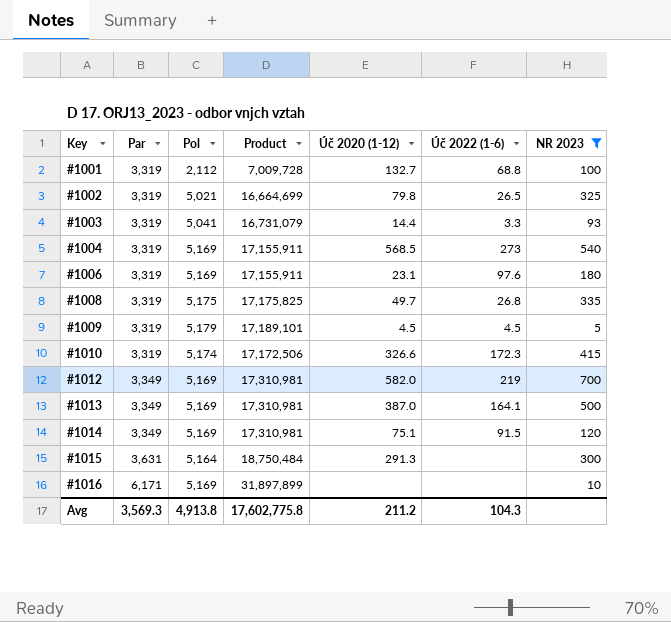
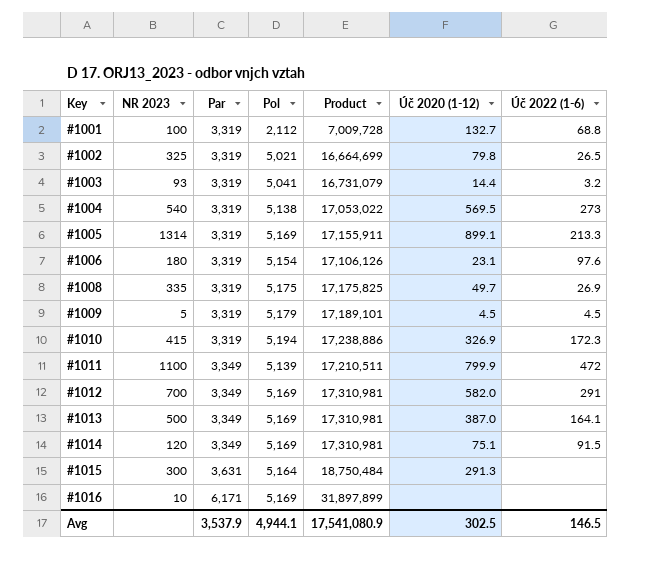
filter: NR 2023 <= 700 -> none
column NR 2023 | position: 7 -> 2
#1003 | Úč 2022 (1-6): 3.3 -> 3.2
#1004 | Pol: 5,169 -> 5,138
#1004 | Product: 17,155,911 -> 17,053,022
#1004 | Úč 2020 (1-12): 568.5 -> 569.5
#1006 | Pol: 5,169 -> 5,154
#1006 | Product: 17,155,911 -> 17,106,126
#1008 | Úč 2022 (1-6): 26.8 -> 26.9
#1010 | Pol: 5,174 -> 5,194
#1010 | Product: 17,172,506 -> 17,238,886
#1010 | Úč 2020 (1-12): 326.6 -> 326.9
#1012 | Úč 2022 (1-6): 219 -> 291
Avg | Par: 3,569.3 -> 3,537.9
Avg | Pol: 4,913.8 -> 4,944.1
Avg | Product: 17,602,775.8 -> 17,541,080.9
Avg | Úč 2020 (1-12): 211.2 -> 302.5
Avg | Úč 2022 (1-6): 104.3 -> 146.5

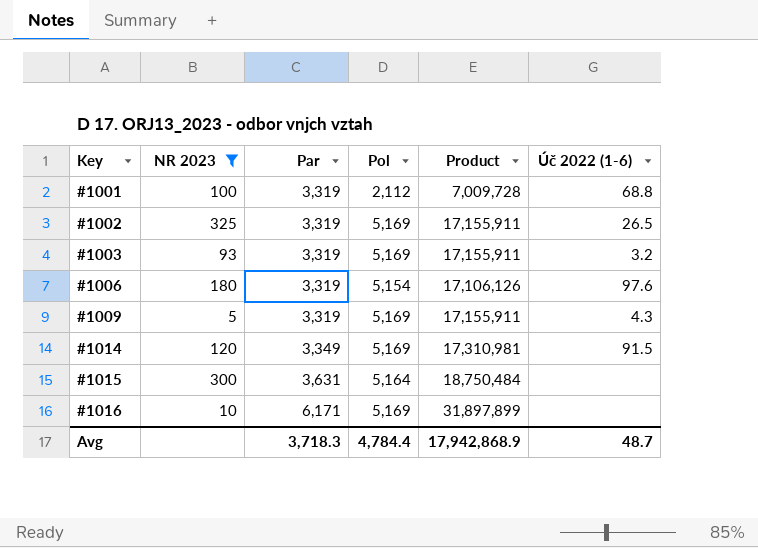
filter: none -> NR 2023 <= 325
column Úč 2020 (1-12) | position: 6 -> none
#1002 | Pol: 5,021 -> 5,169
#1002 | Product: 16,664,699 -> 17,155,911
#1003 | Pol: 5,041 -> 5,169
#1003 | Product: 16,731,079 -> 17,155,911
#1009 | Pol: 5,179 -> 5,169
#1009 | Product: 17,189,101 -> 17,155,911
#1009 | Úč 2022 (1-6): 4.5 -> 4.3
Avg | Par: 3,537.9 -> 3,718.3
Avg | Pol: 4,944.1 -> 4,784.4
Avg | Product: 17,541,080.9 -> 17,942,868.9
Avg | Úč 2022 (1-6): 146.5 -> 48.7

